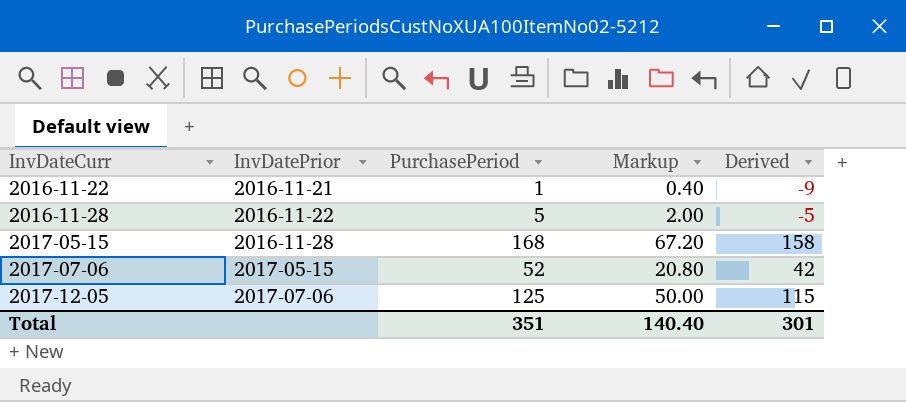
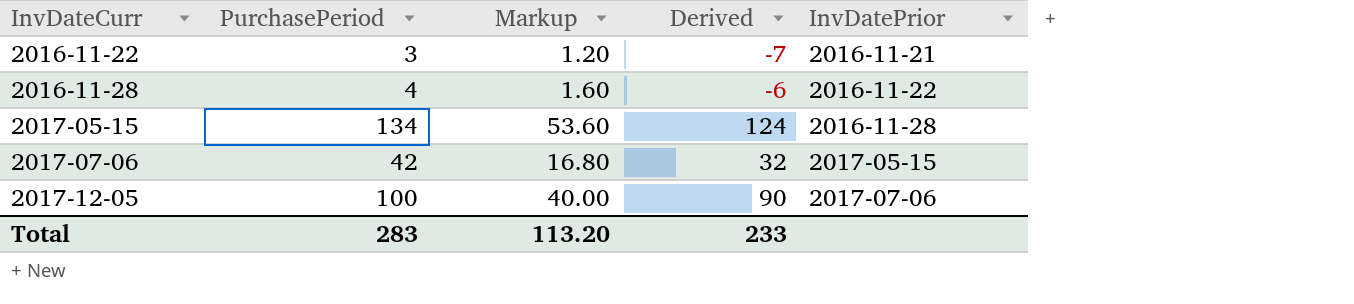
column InvDatePrior | position: 2 -> 5
2016-11-22 | PurchasePeriod: 1 -> 3
2016-11-22 | Markup: 0.40 -> 1.20
2016-11-22 | Derived: -9 -> -7
2016-11-28 | PurchasePeriod: 5 -> 4
2016-11-28 | Markup: 2.00 -> 1.60
2016-11-28 | Derived: -5 -> -6
2017-05-15 | PurchasePeriod: 168 -> 134
2017-05-15 | Markup: 67.20 -> 53.60
2017-05-15 | Derived: 158 -> 124
2017-07-06 | PurchasePeriod: 52 -> 42
2017-07-06 | Markup: 20.80 -> 16.80
2017-07-06 | Derived: 42 -> 32
2017-12-05 | PurchasePeriod: 125 -> 100
2017-12-05 | Markup: 50.00 -> 40.00
2017-12-05 | Derived: 115 -> 90
Total | PurchasePeriod: 351 -> 283
Total | Markup: 140.40 -> 113.20
Total | Derived: 301 -> 233

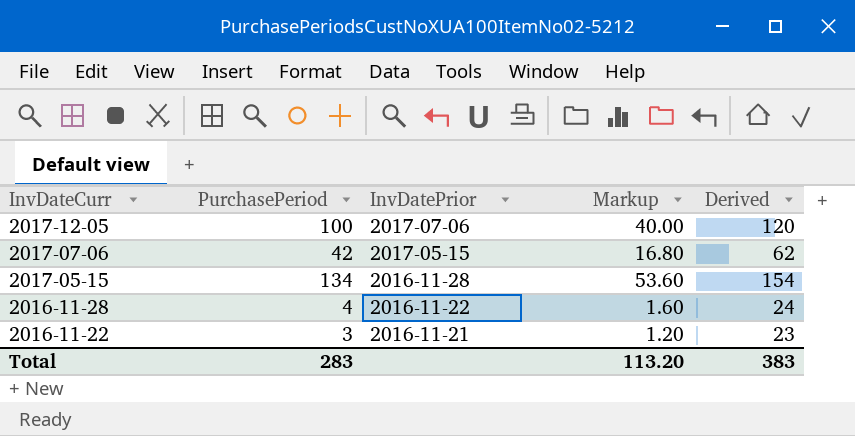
row order: InvDateCurr ascending -> InvDateCurr descending
column InvDatePrior | position: 5 -> 3
column Derived | formula: [PurchasePeriod] - 10 -> [PurchasePeriod] + 20
Total | Derived: 233 -> 383

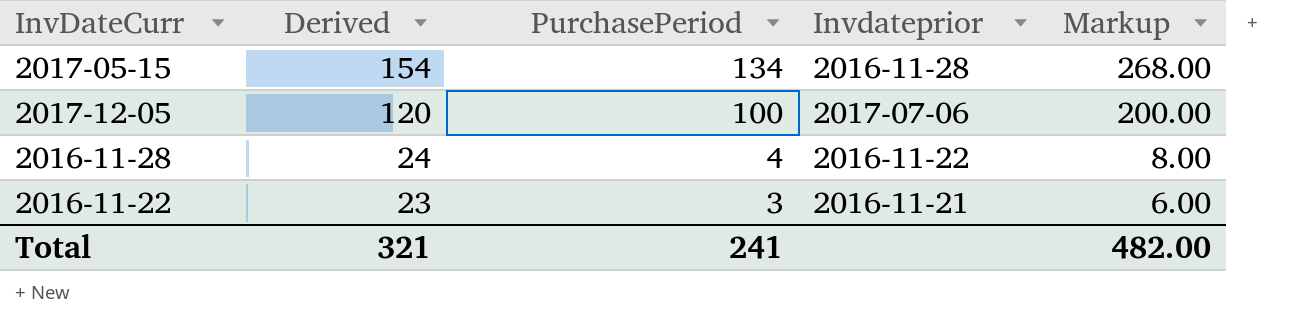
row order: InvDateCurr descending -> Derived descending
column Derived | position: 5 -> 2
column name: InvDatePrior -> Invdateprior
column Markup | formula: [PurchasePeriod] * 0.4 -> [PurchasePeriod] * 2
row 2017-07-06: 42 | 2017-05-15 | 16.80 | 62 -> none
Total | Derived: 383 -> 321
Total | PurchasePeriod: 283 -> 241
Total | Markup: 113.20 -> 482.00

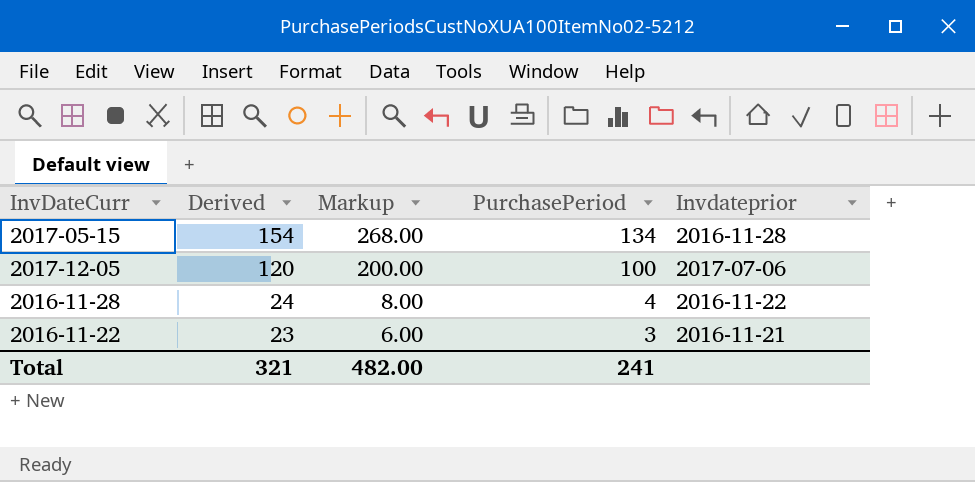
column Markup | position: 5 -> 3

